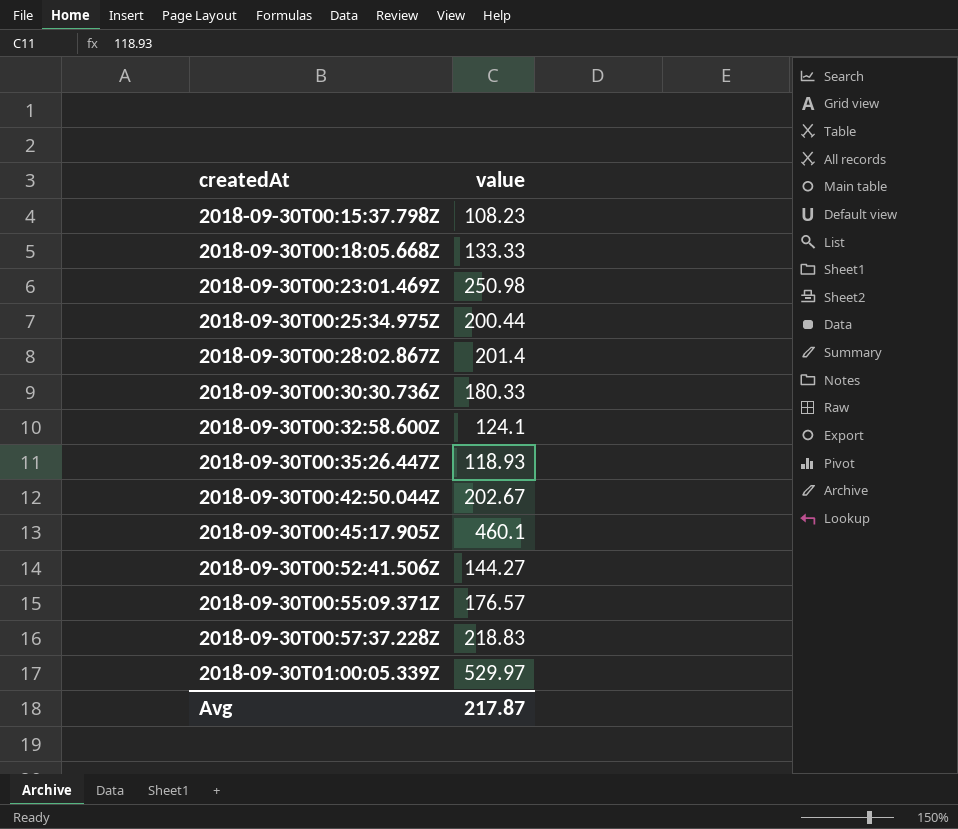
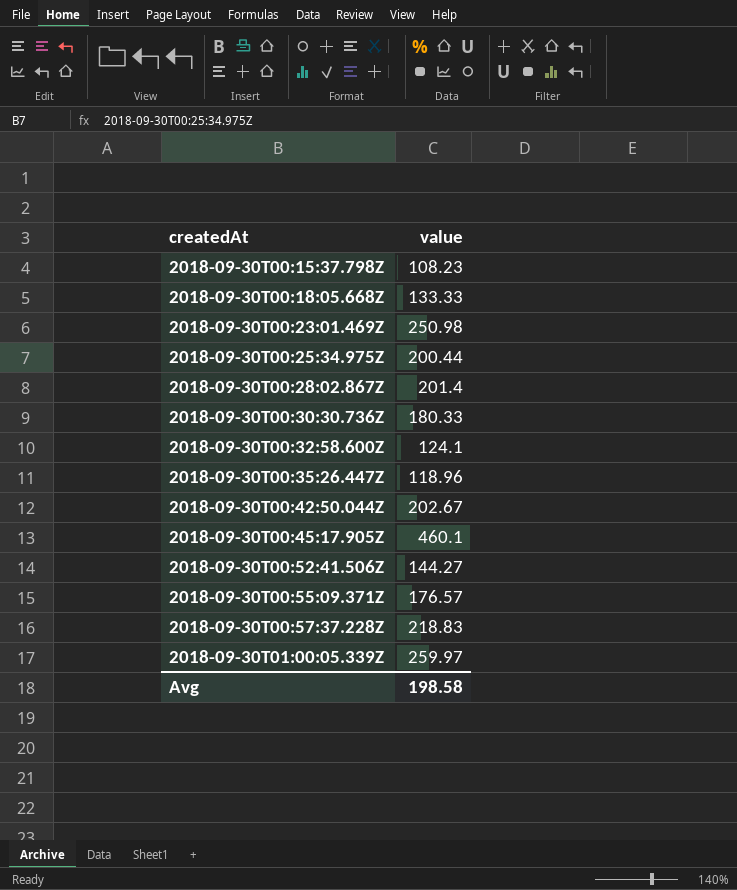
2018-09-30T00:35:26.447Z | value: 118.93 -> 118.96
2018-09-30T01:00:05.339Z | value: 529.97 -> 259.97
Avg | value: 217.87 -> 198.58

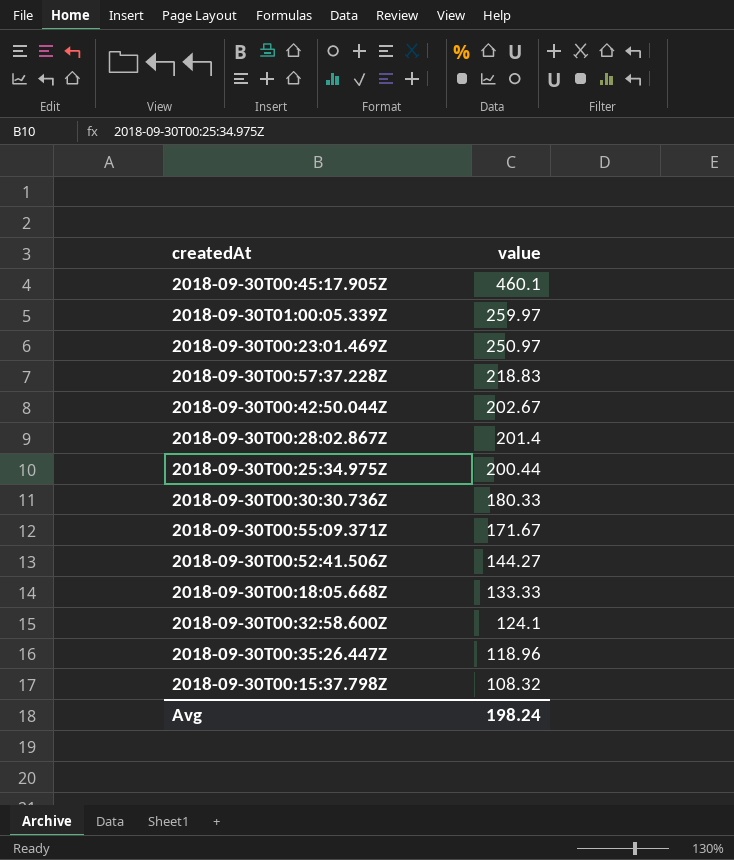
row order: createdAt ascending -> value descending
2018-09-30T00:23:01.469Z | value: 250.98 -> 250.97
2018-09-30T00:55:09.371Z | value: 176.57 -> 171.67
2018-09-30T00:15:37.798Z | value: 108.23 -> 108.32
Avg | value: 198.58 -> 198.24

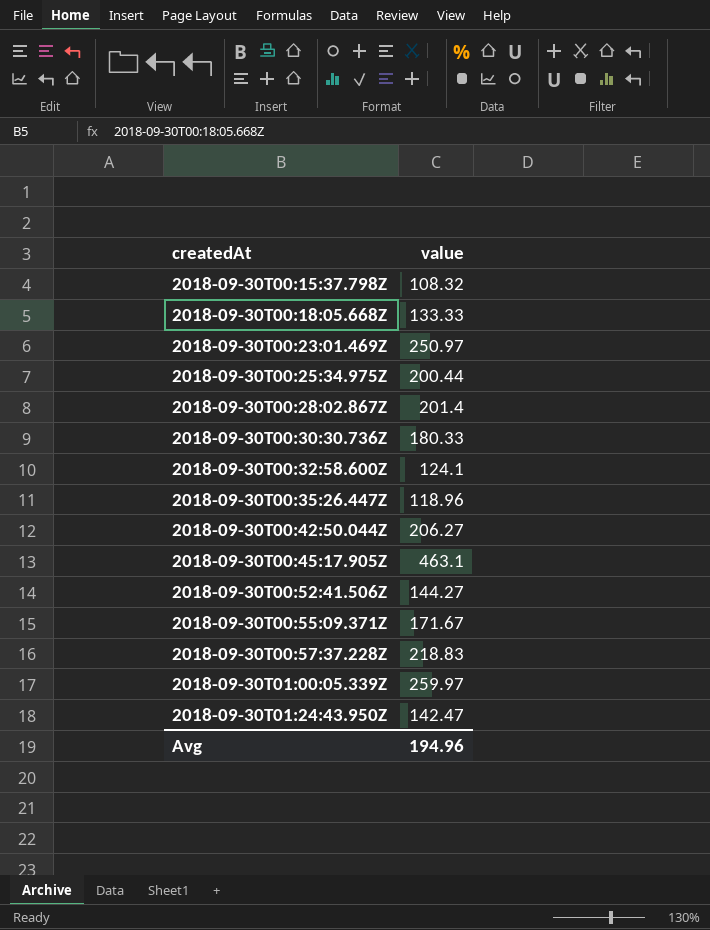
row order: value descending -> createdAt ascending
2018-09-30T00:42:50.044Z | value: 202.67 -> 206.27
2018-09-30T00:45:17.905Z | value: 460.1 -> 463.1
row 2018-09-30T01:24:43.950Z: none -> 142.47
Avg | value: 198.24 -> 194.96

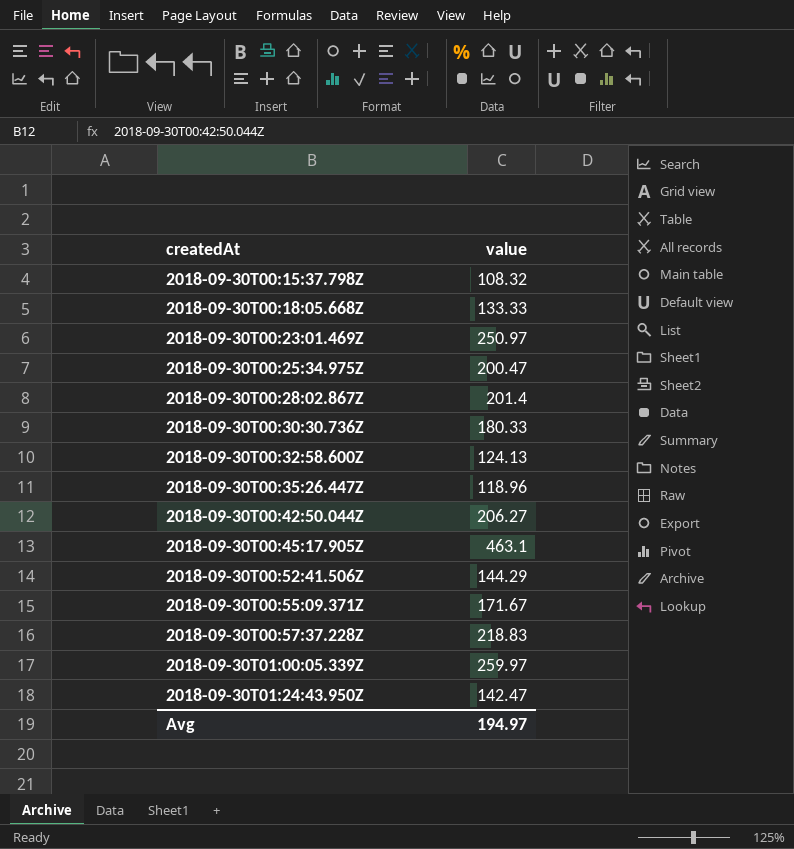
2018-09-30T00:25:34.975Z | value: 200.44 -> 200.47
2018-09-30T00:32:58.600Z | value: 124.1 -> 124.13
2018-09-30T00:52:41.506Z | value: 144.27 -> 144.29
Avg | value: 194.96 -> 194.97

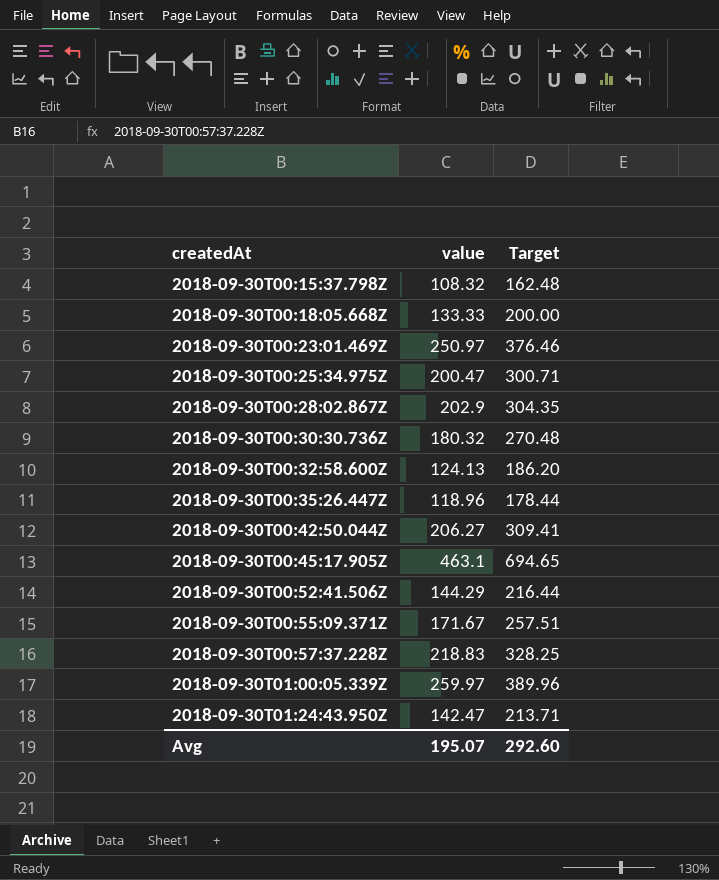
column Target | formula: none -> [value] * 1.5
2018-09-30T00:28:02.867Z | value: 201.4 -> 202.9
2018-09-30T00:30:30.736Z | value: 180.33 -> 180.32
Avg | value: 194.97 -> 195.07

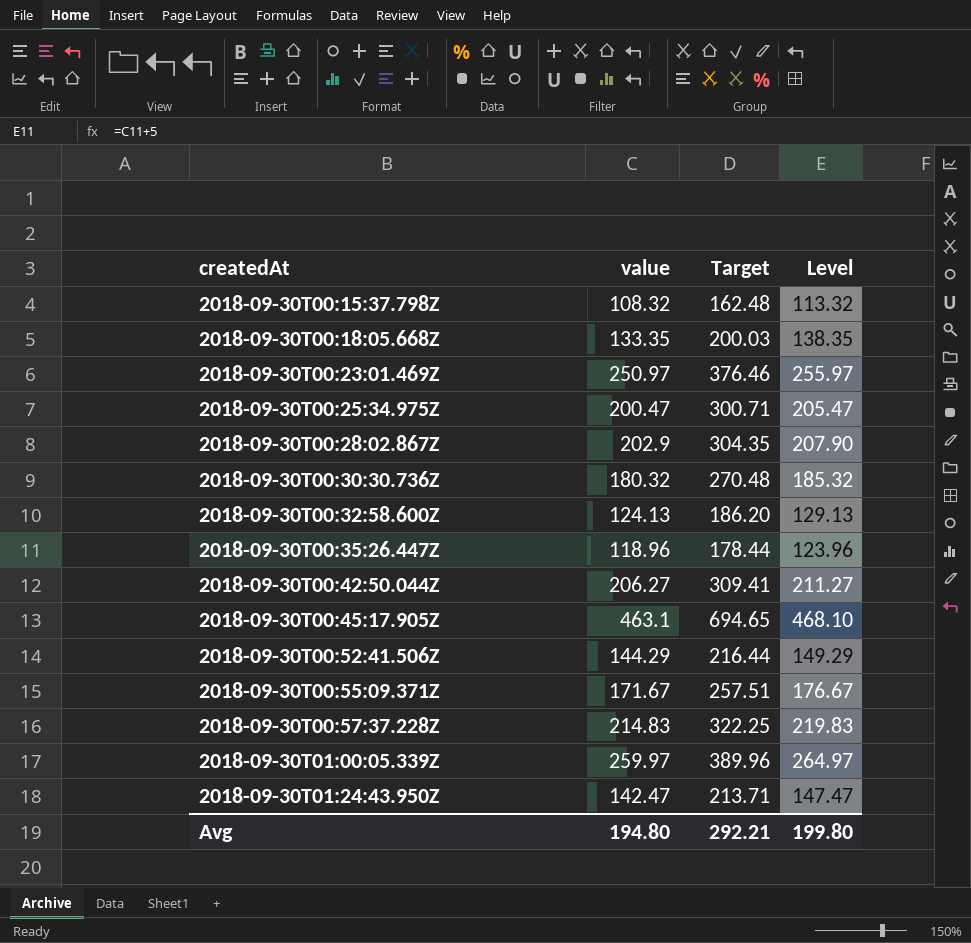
column Level | formula: none -> [value] + 5
2018-09-30T00:18:05.668Z | value: 133.33 -> 133.35
2018-09-30T00:18:05.668Z | Target: 200.00 -> 200.03
2018-09-30T00:57:37.228Z | value: 218.83 -> 214.83
2018-09-30T00:57:37.228Z | Target: 328.25 -> 322.25
Avg | value: 195.07 -> 194.80
Avg | Target: 292.60 -> 292.21

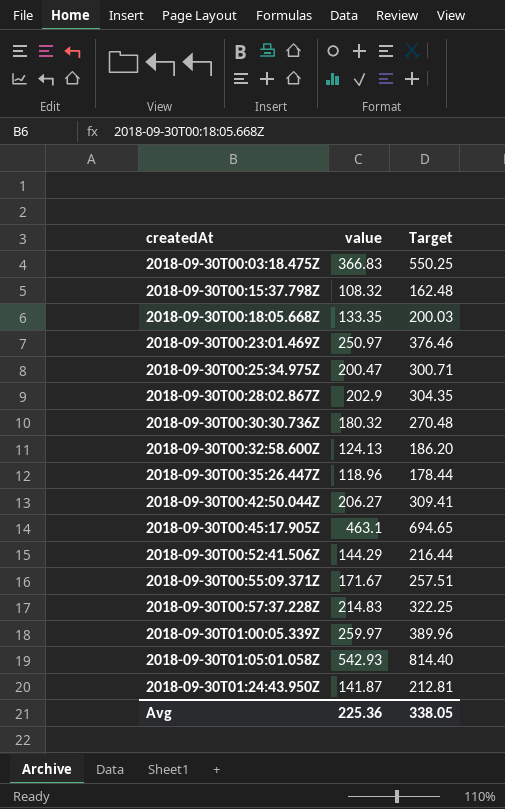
column Level | formula: [value] + 5 -> none
row 2018-09-30T00:03:18.475Z: none -> 366.83 | 550.25
row 2018-09-30T01:05:01.058Z: none -> 542.93 | 814.40
2018-09-30T01:24:43.950Z | value: 142.47 -> 141.87
2018-09-30T01:24:43.950Z | Target: 213.71 -> 212.81
Avg | value: 194.80 -> 225.36
Avg | Target: 292.21 -> 338.05

